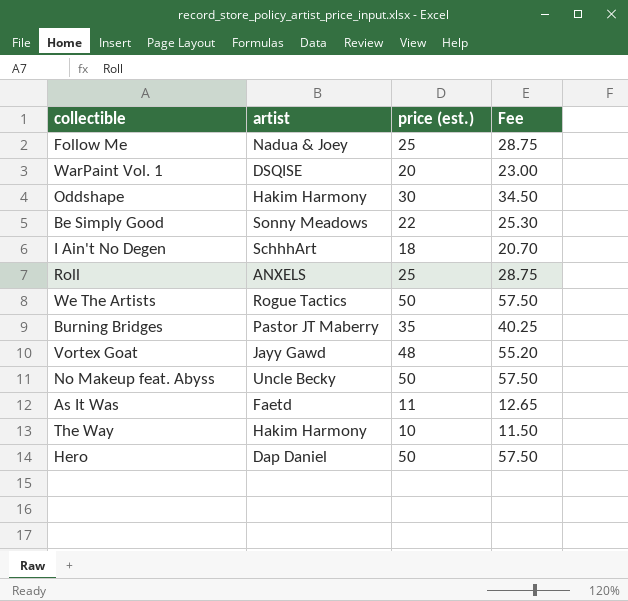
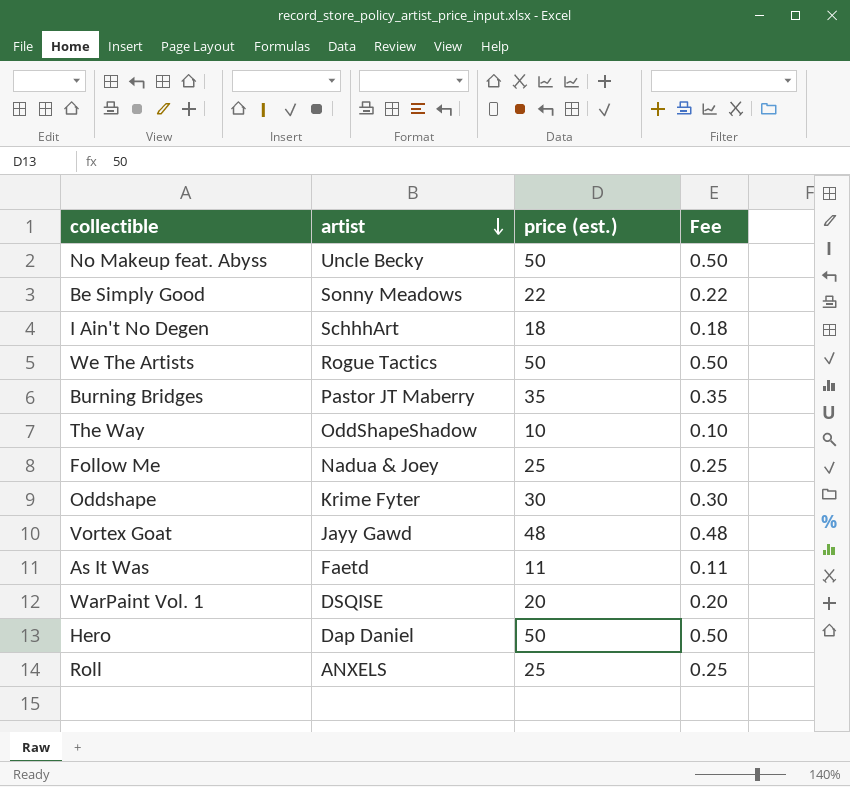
row order: none -> artist descending
column Fee | formula: [price (est.)] * 1.15 -> [price (est.)] * 0.01
The Way | artist: Hakim Harmony -> OddShapeShadow
Oddshape | artist: Hakim Harmony -> Krime Fyter

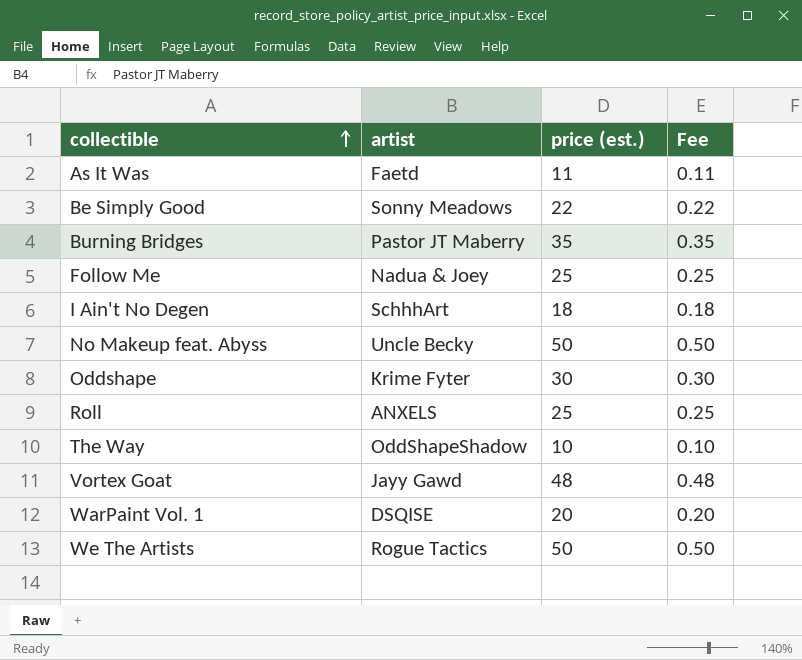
row order: artist descending -> collectible ascending
row Hero: Dap Daniel | 50 | 0.50 -> none

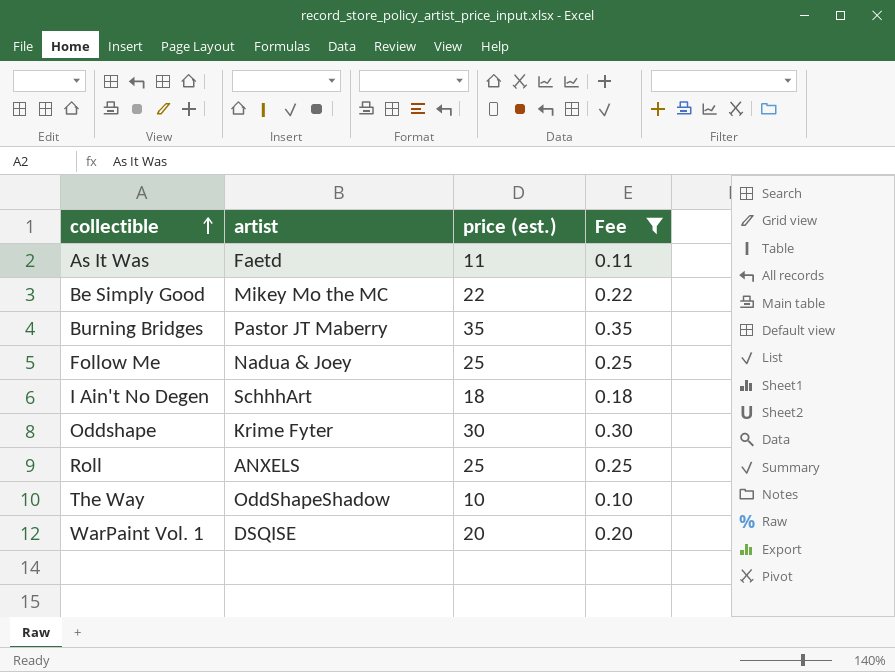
filter: none -> Fee <= 0.35
Be Simply Good | artist: Sonny Meadows -> Mikey Mo the MC

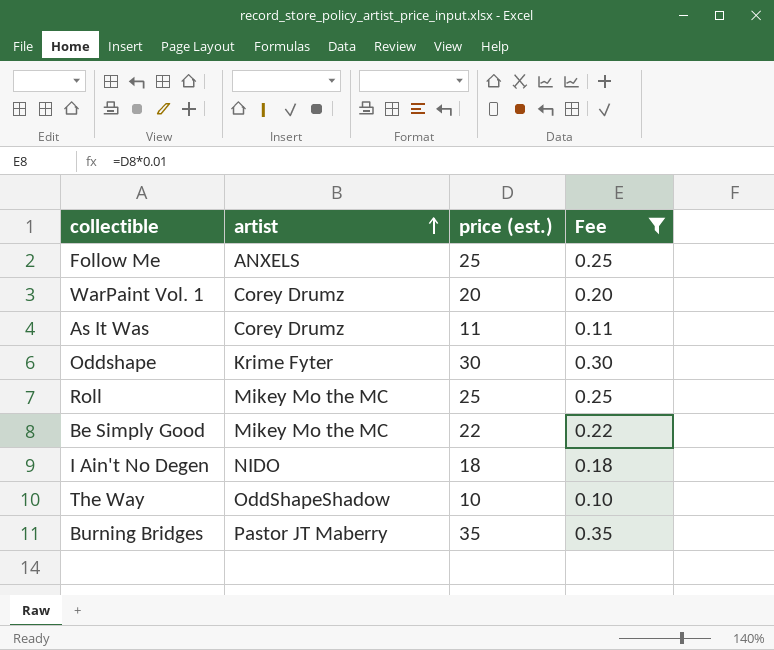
row order: collectible ascending -> artist ascending
Follow Me | artist: Nadua & Joey -> ANXELS
WarPaint Vol. 1 | artist: DSQISE -> Corey Drumz
As It Was | artist: Faetd -> Corey Drumz
Roll | artist: ANXELS -> Mikey Mo the MC
I Ain't No Degen | artist: SchhhArt -> NIDO

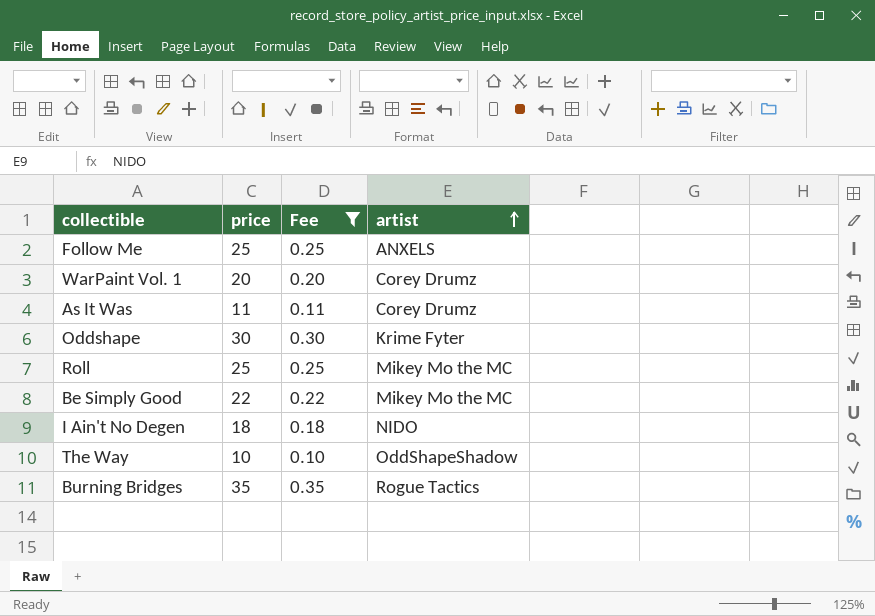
column name: price (est.) -> price
column artist | position: 2 -> 4
Burning Bridges | artist: Pastor JT Maberry -> Rogue Tactics

